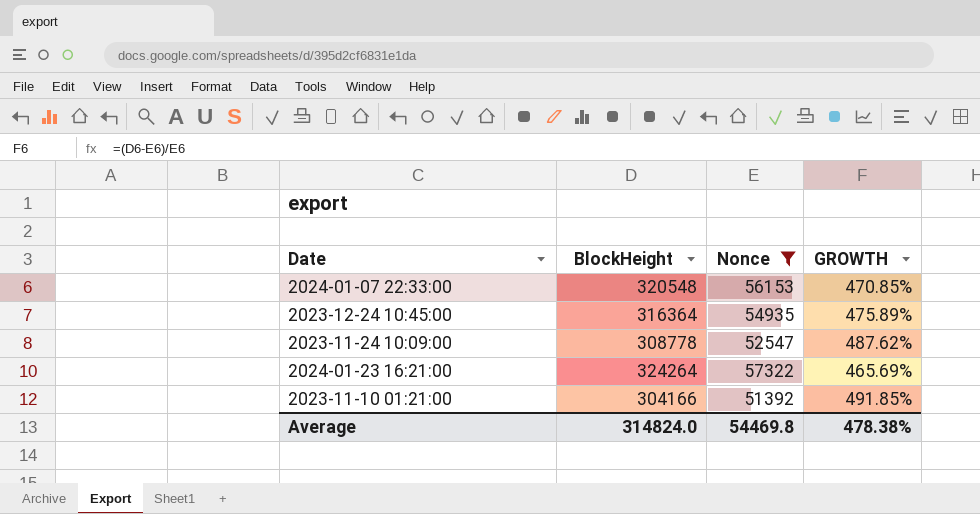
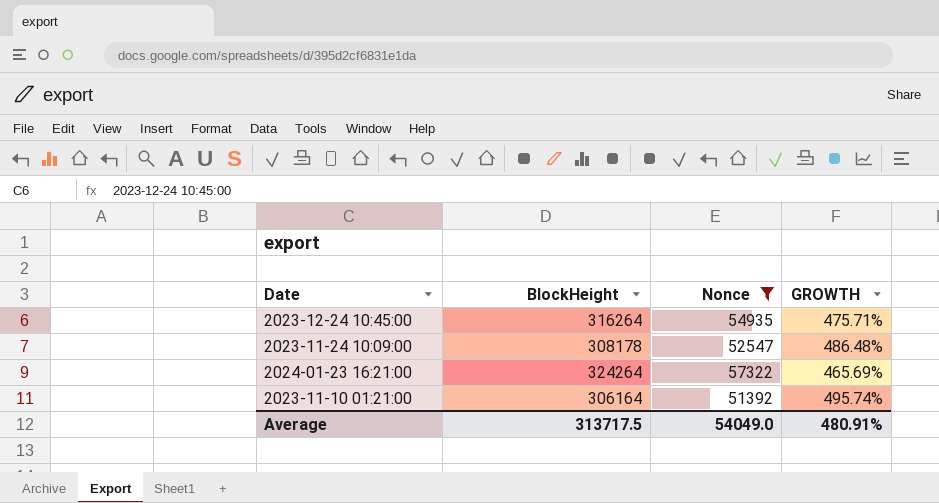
row 2024-01-07 22:33:00: 320548 | 56153 | 470.85% -> none
2023-12-24 10:45:00 | BlockHeight: 316364 -> 316264
2023-12-24 10:45:00 | GROWTH: 475.89% -> 475.71%
2023-11-24 10:09:00 | BlockHeight: 308778 -> 308178
2023-11-24 10:09:00 | GROWTH: 487.62% -> 486.48%
2023-11-10 01:21:00 | BlockHeight: 304166 -> 306164
2023-11-10 01:21:00 | GROWTH: 491.85% -> 495.74%
Average | BlockHeight: 314824.0 -> 313717.5
Average | Nonce: 54469.8 -> 54049.0
Average | GROWTH: 478.38% -> 480.91%

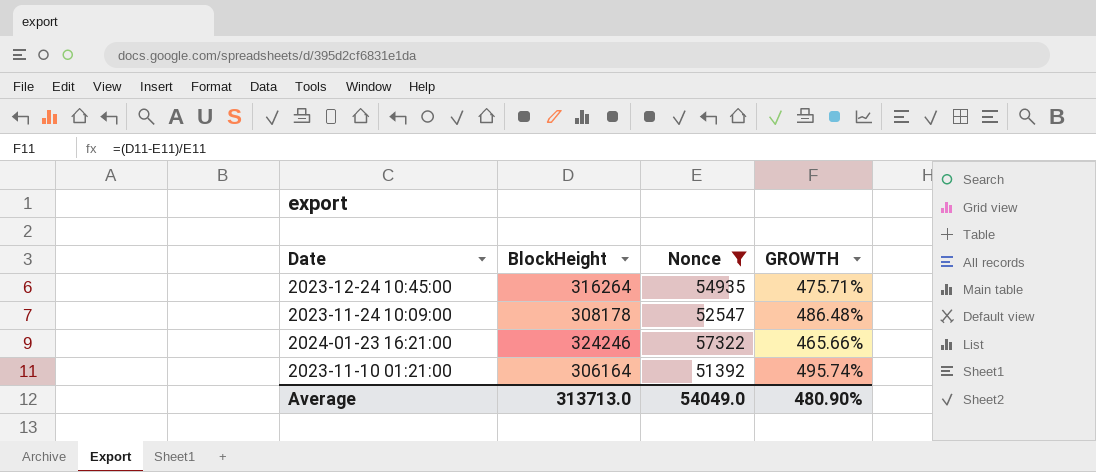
2024-01-23 16:21:00 | BlockHeight: 324264 -> 324246
2024-01-23 16:21:00 | GROWTH: 465.69% -> 465.66%
Average | BlockHeight: 313717.5 -> 313713.0
Average | GROWTH: 480.91% -> 480.90%

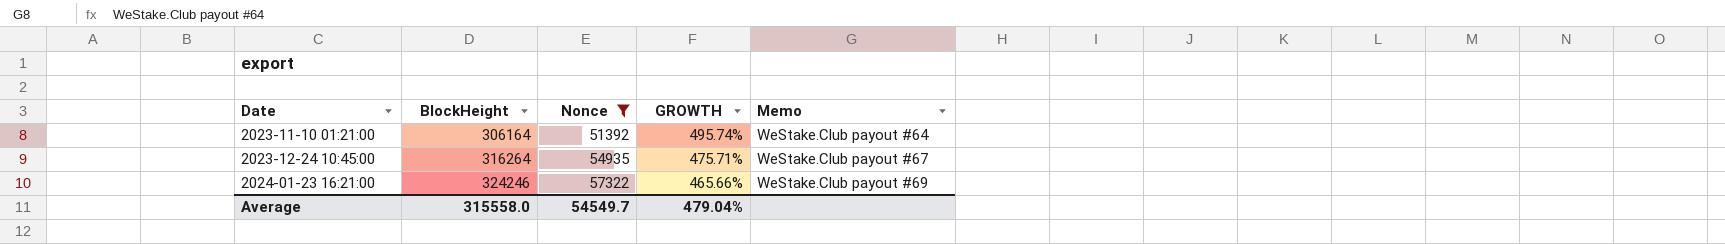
row order: none -> Date ascending
column Memo | position: none -> 5
row 2023-11-24 10:09:00: 308178 | 52547 | 486.48% -> none
Average | BlockHeight: 313713.0 -> 315558.0
Average | Nonce: 54049.0 -> 54549.7
Average | GROWTH: 480.90% -> 479.04%

